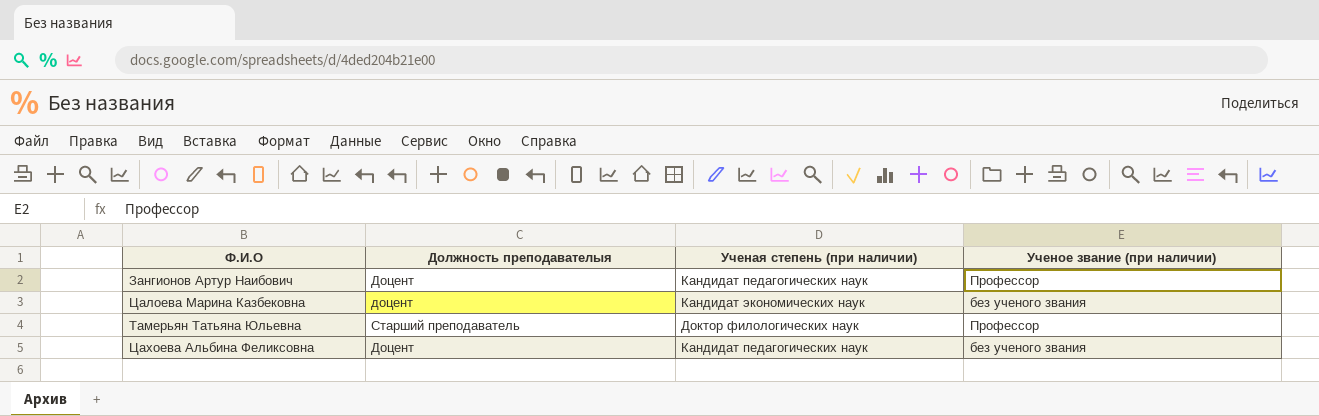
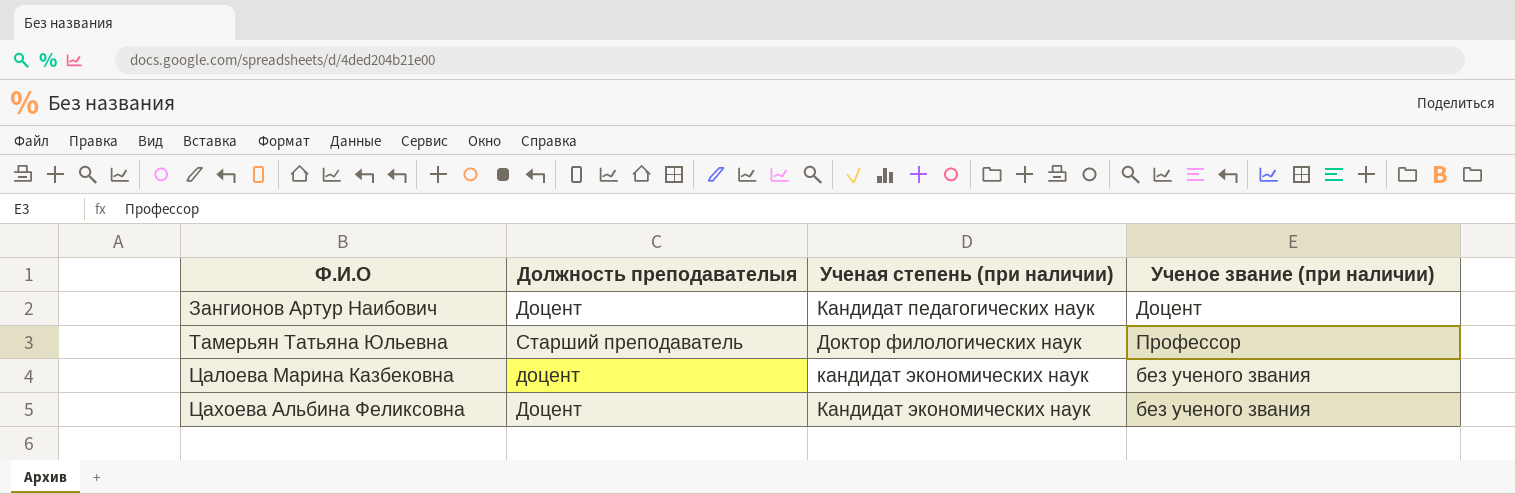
row order: none -> Ф.И.О ascending
Зангионов Артур Наибович | Ученое звание (при наличии): Профессор -> Доцент
Цалоева Марина Казбековна | Ученая степень (при наличии): Кандидат экономических наук -> кандидат экономических наук
Цахоева Альбина Феликсовна | Ученая степень (при наличии): Кандидат педагогических наук -> Кандидат экономических наук

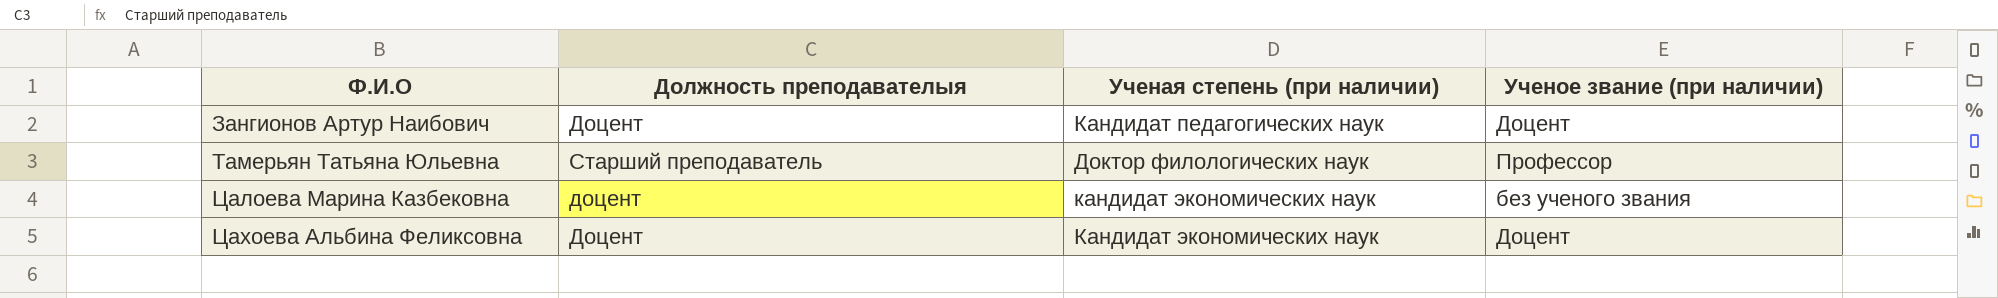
Цахоева Альбина Феликсовна | Ученое звание (при наличии): без ученого звания -> Доцент

